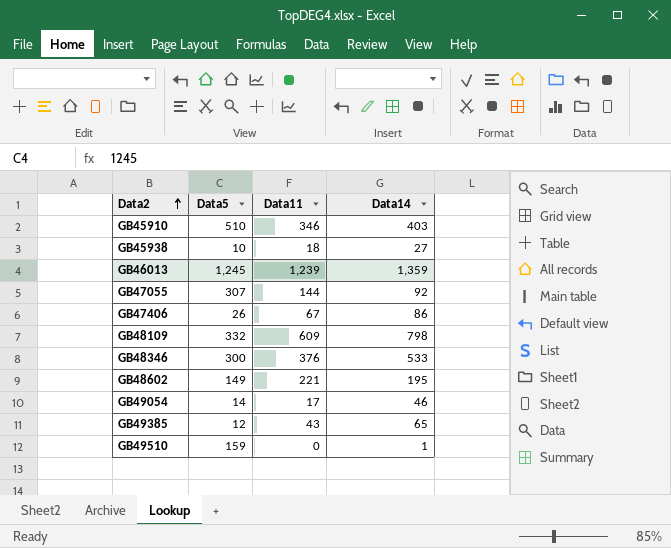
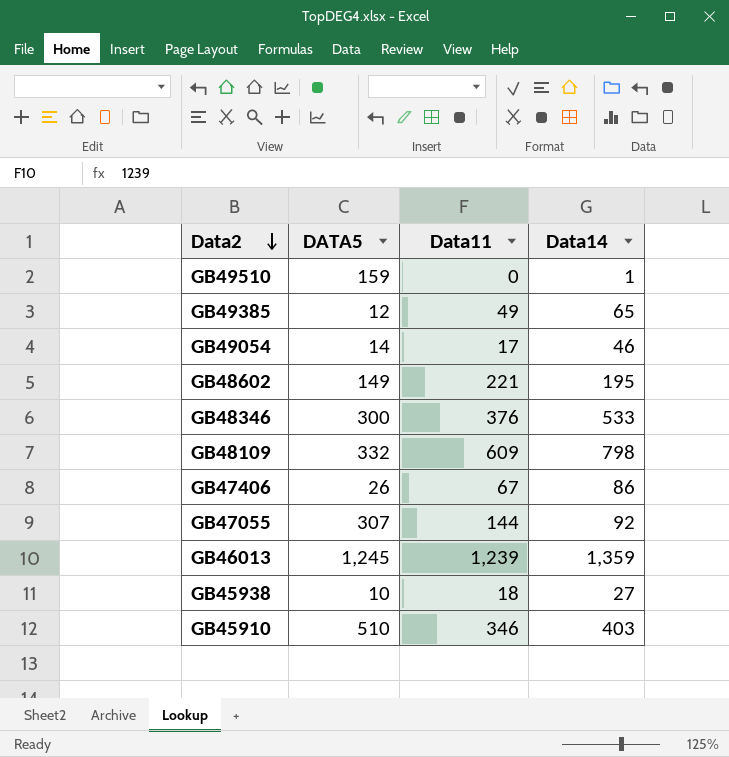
row order: Data2 ascending -> Data2 descending
column name: Data5 -> DATA5
GB49385 | Data11: 43 -> 49

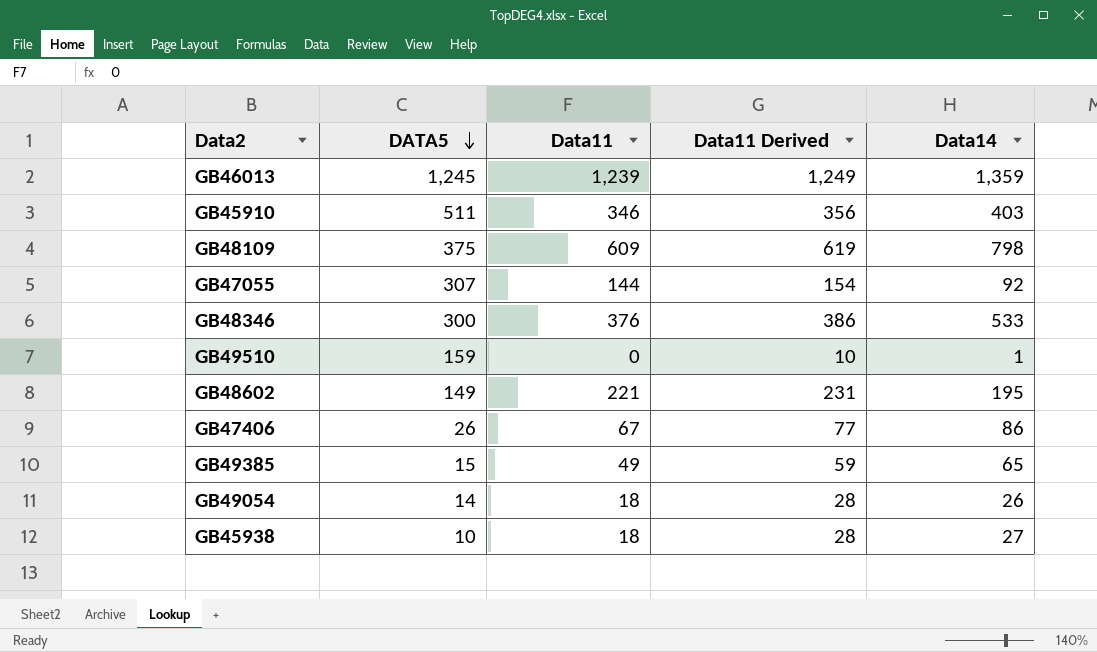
row order: Data2 descending -> DATA5 descending
column Data11 Derived | formula: none -> [Data11] + 10
GB45910 | DATA5: 510 -> 511
GB48109 | DATA5: 332 -> 375
GB49385 | DATA5: 12 -> 15
GB49054 | Data11: 17 -> 18
GB49054 | Data14: 46 -> 26

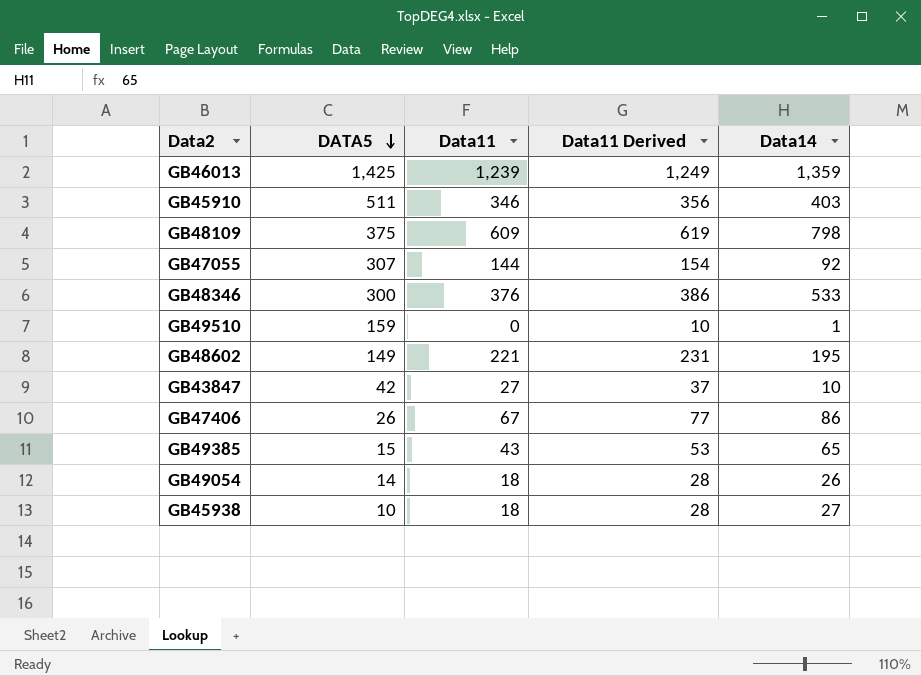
GB46013 | DATA5: 1,245 -> 1,425
row GB43847: none -> 42 | 27 | 37 | 10
GB49385 | Data11: 49 -> 43
GB49385 | Data11 Derived: 59 -> 53

